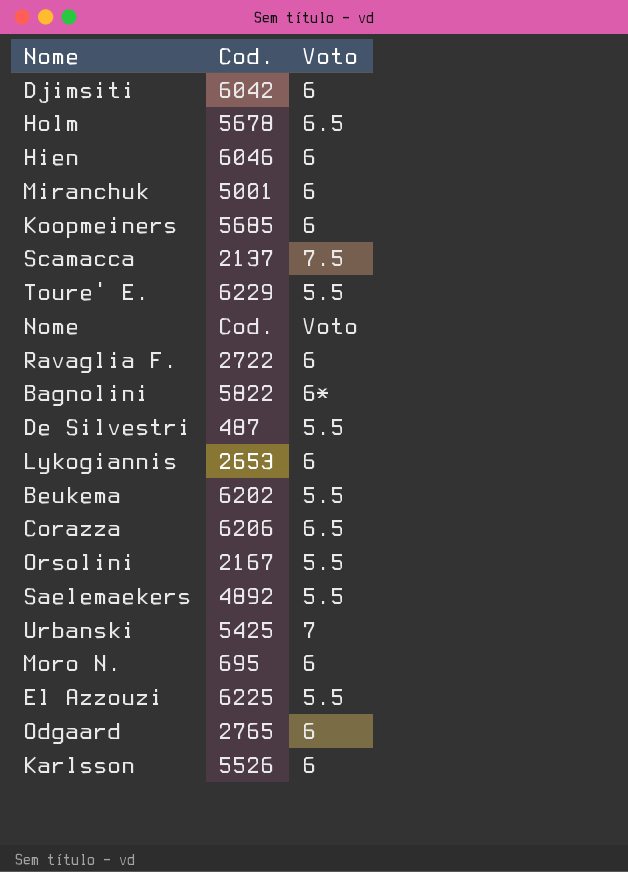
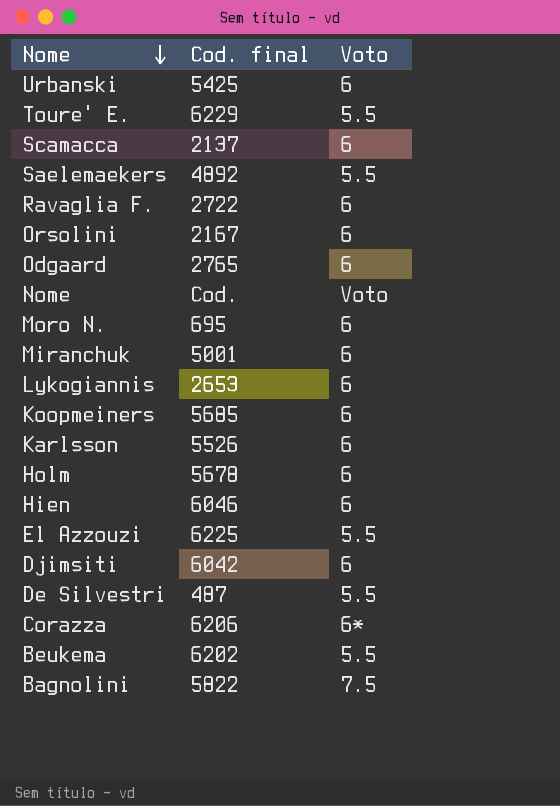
row order: none -> Nome descending
column name: Cod. -> Cod. final
Urbanski | Voto: 7 -> 6
Scamacca | Voto: 7.5 -> 6
Orsolini | Voto: 5.5 -> 6
Holm | Voto: 6.5 -> 6
Corazza | Voto: 6.5 -> 6*
Bagnolini | Voto: 6* -> 7.5

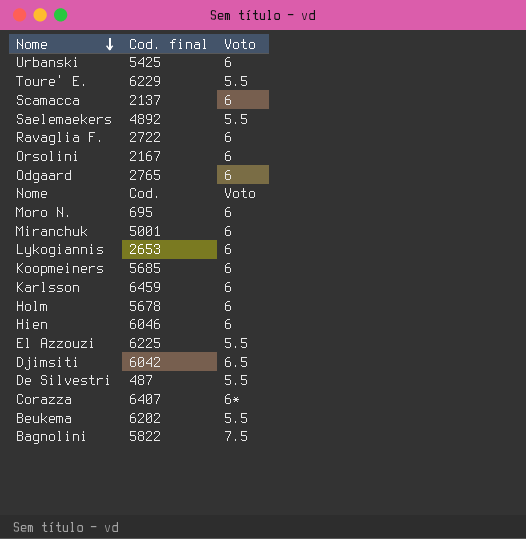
Karlsson | Cod. final: 5526 -> 6459
Djimsiti | Voto: 6 -> 6.5
Corazza | Cod. final: 6206 -> 6407

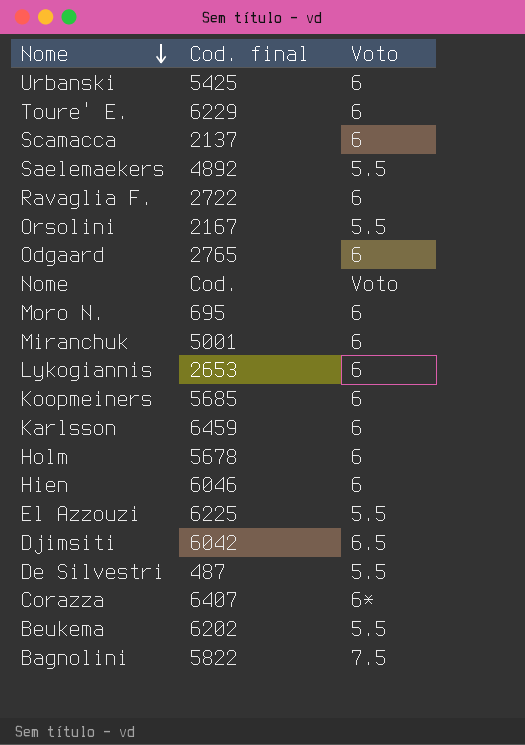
Toure' E. | Voto: 5.5 -> 6
Orsolini | Voto: 6 -> 5.5

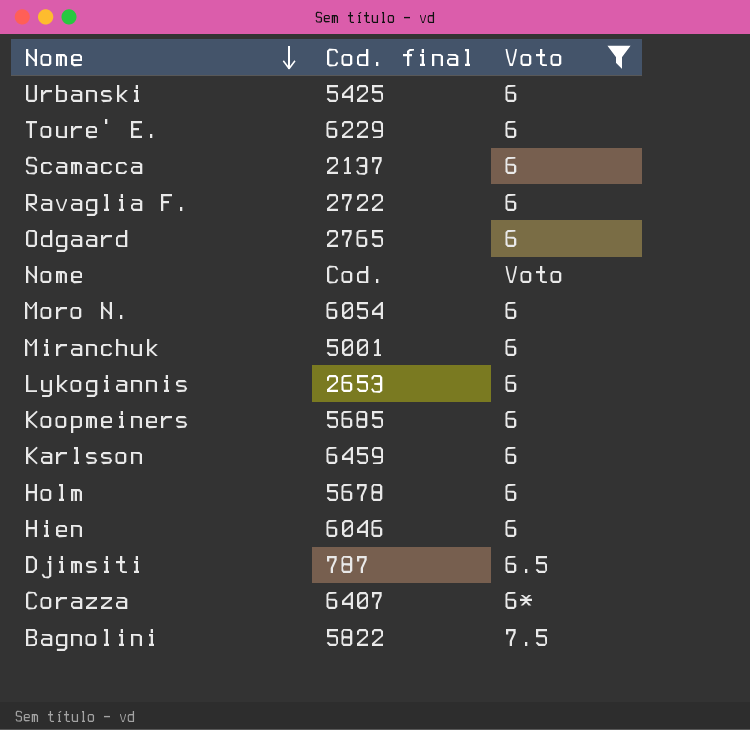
filter: none -> Voto != 5.5
Moro N. | Cod. final: 695 -> 6054
Djimsiti | Cod. final: 6042 -> 787

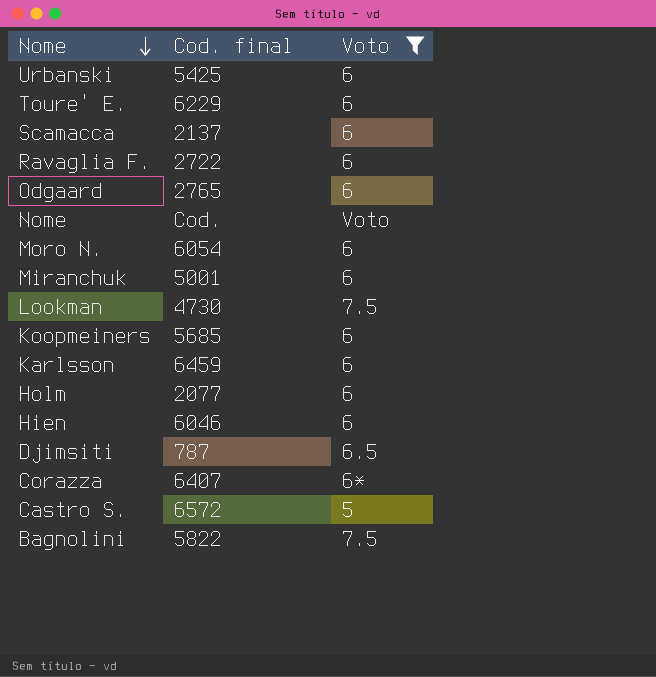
row Lykogiannis: 2653 | 6 -> none
row Lookman: none -> 4730 | 7.5
Holm | Cod. final: 5678 -> 2077
row Castro S.: none -> 6572 | 5

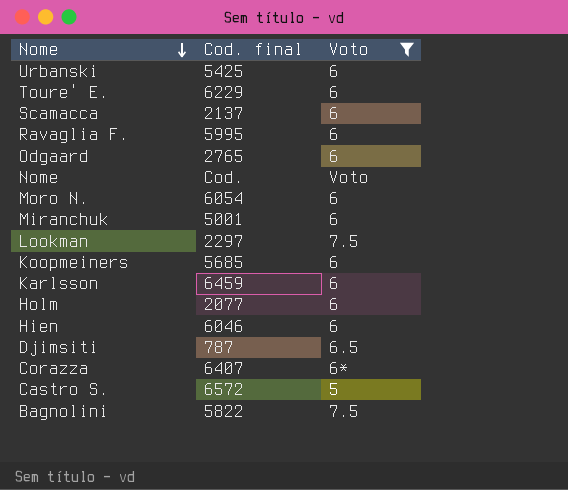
Ravaglia F. | Cod. final: 2722 -> 5995
Lookman | Cod. final: 4730 -> 2297

